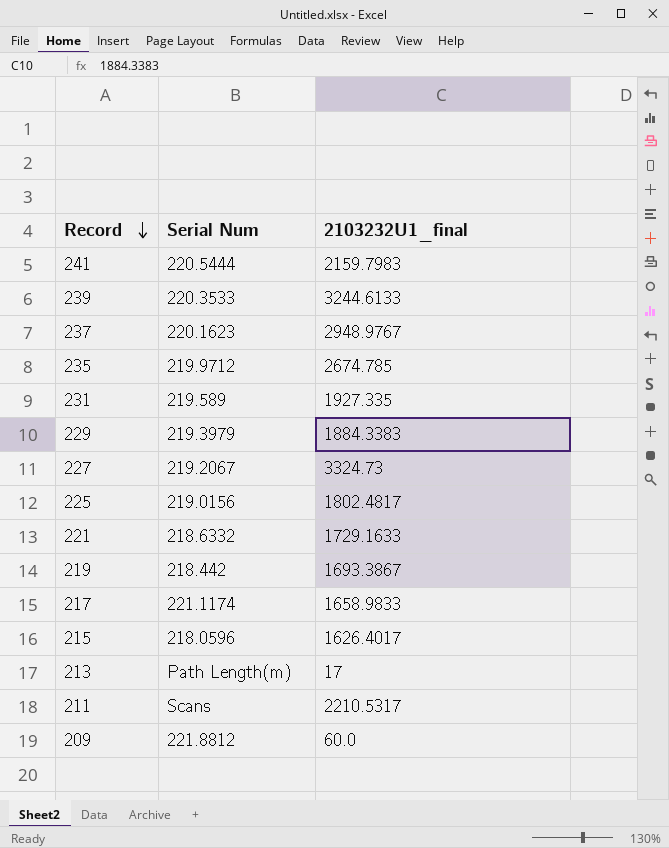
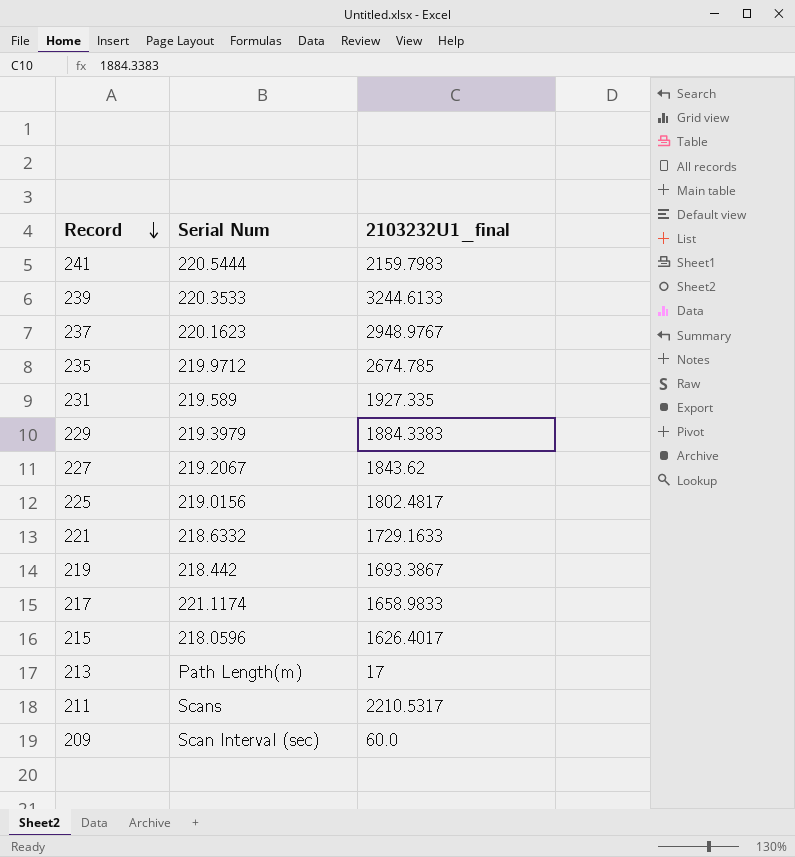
227 | 2103232U1_final: 3324.73 -> 1843.62
209 | Serial Num: 221.8812 -> Scan Interval (sec)

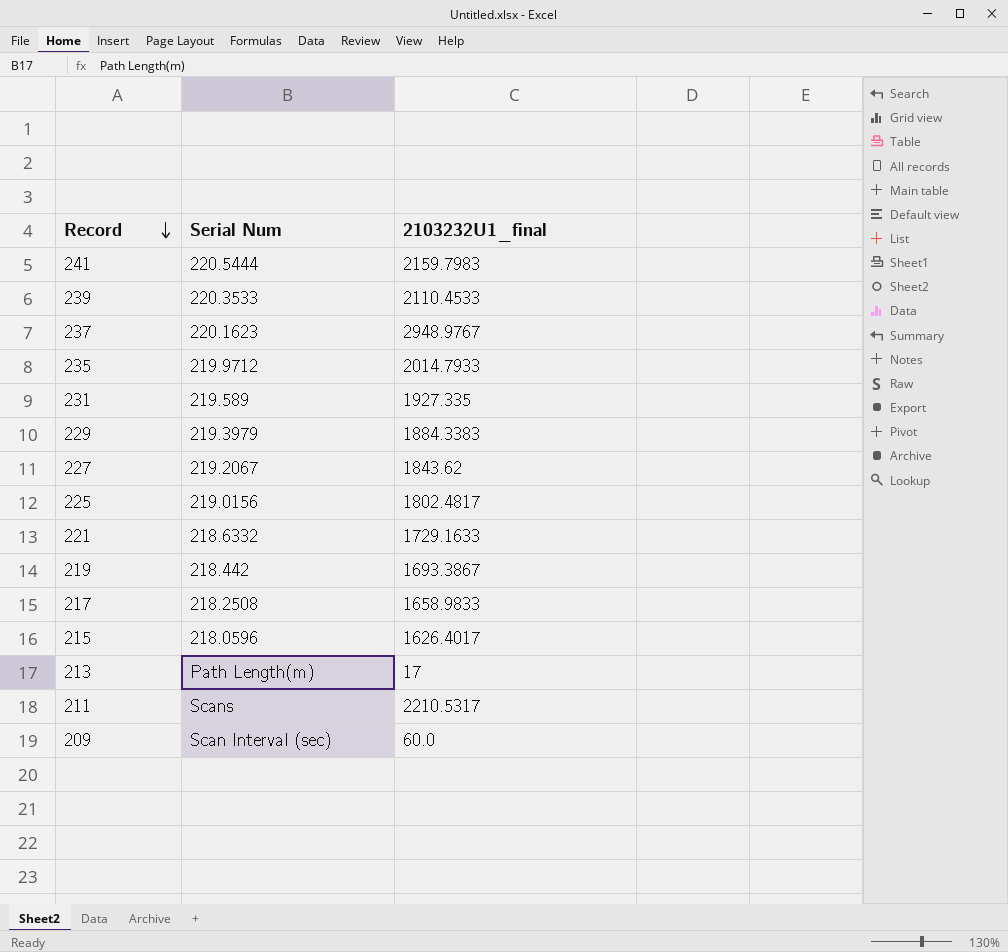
239 | 2103232U1_final: 3244.6133 -> 2110.4533
235 | 2103232U1_final: 2674.785 -> 2014.7933
217 | Serial Num: 221.1174 -> 218.2508

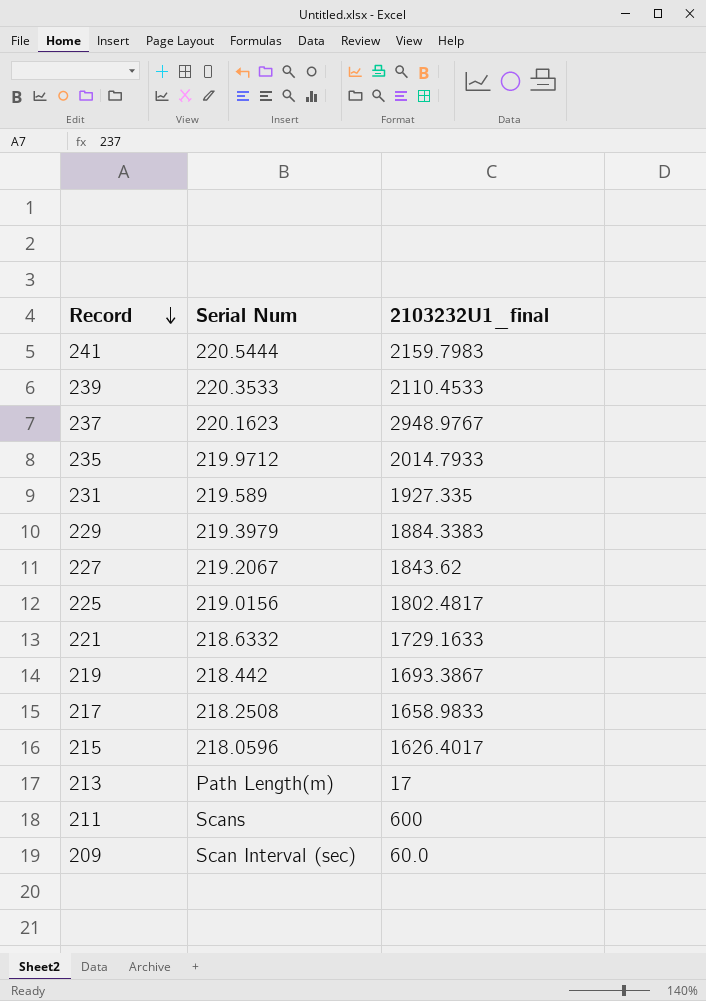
211 | 2103232U1_final: 2210.5317 -> 600

